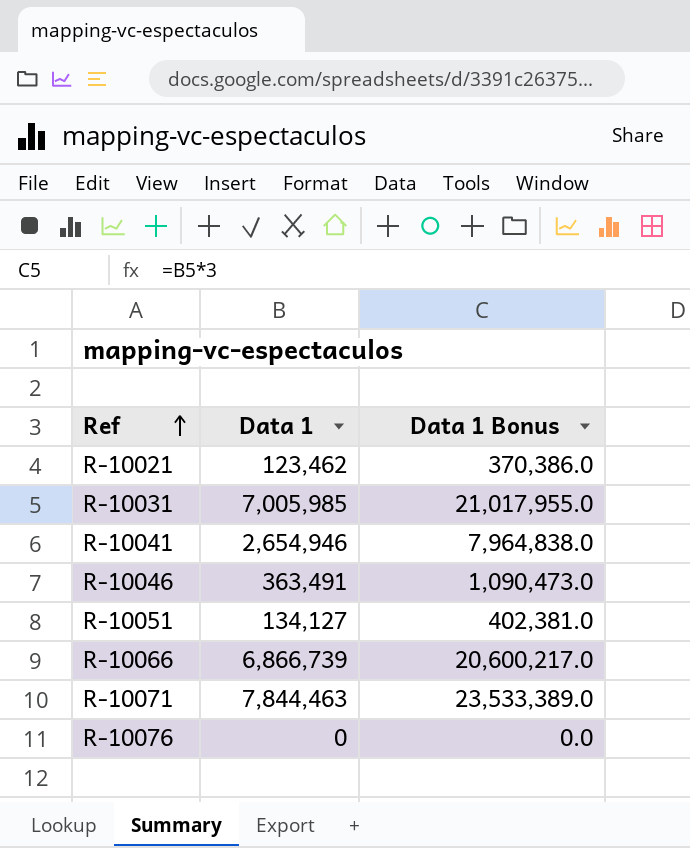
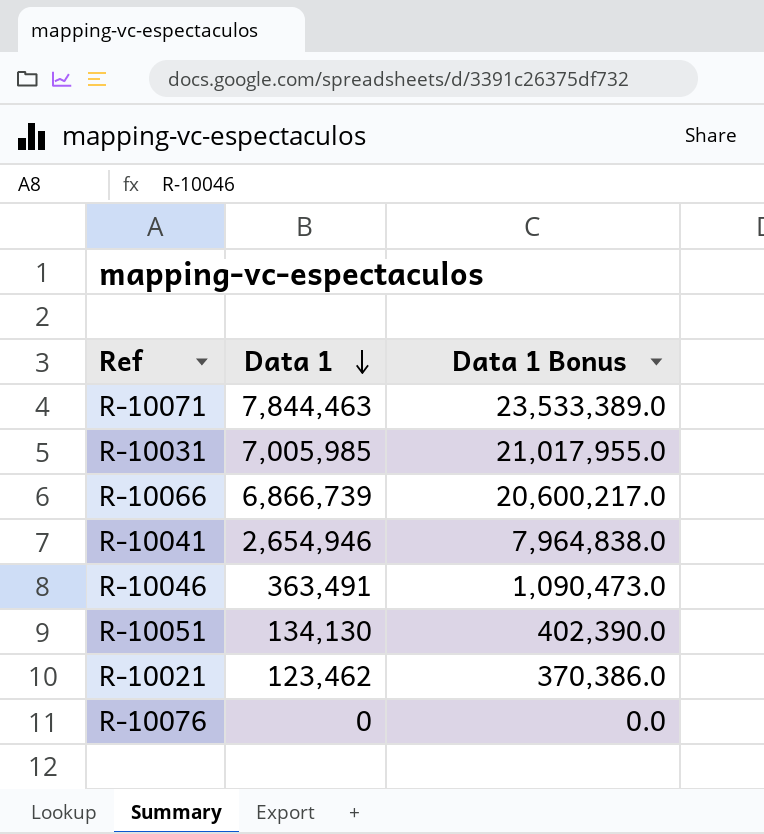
row order: Ref ascending -> Data 1 descending
R-10051 | Data 1: 134,127 -> 134,130
R-10051 | Data 1 Bonus: 402,381.0 -> 402,390.0

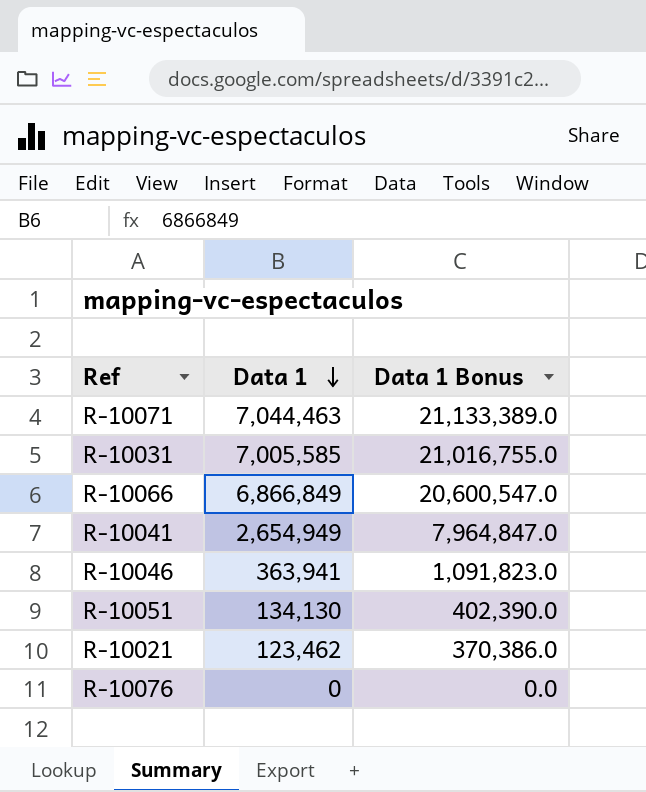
R-10071 | Data 1: 7,844,463 -> 7,044,463
R-10071 | Data 1 Bonus: 23,533,389.0 -> 21,133,389.0
R-10031 | Data 1: 7,005,985 -> 7,005,585
R-10031 | Data 1 Bonus: 21,017,955.0 -> 21,016,755.0
R-10066 | Data 1: 6,866,739 -> 6,866,849
R-10066 | Data 1 Bonus: 20,600,217.0 -> 20,600,547.0
R-10041 | Data 1: 2,654,946 -> 2,654,949
R-10041 | Data 1 Bonus: 7,964,838.0 -> 7,964,847.0
R-10046 | Data 1: 363,491 -> 363,941
R-10046 | Data 1 Bonus: 1,090,473.0 -> 1,091,823.0

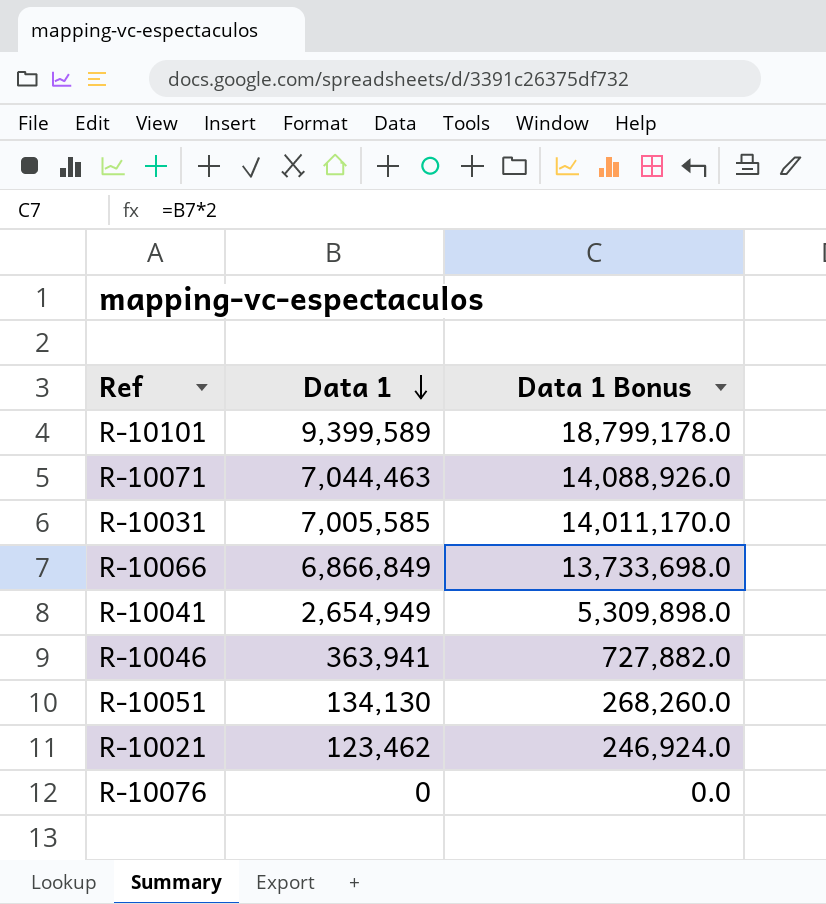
column Data 1 Bonus | formula: [Data 1] * 3 -> [Data 1] * 2
row R-10101: none -> 9,399,589 | 18,799,178.0

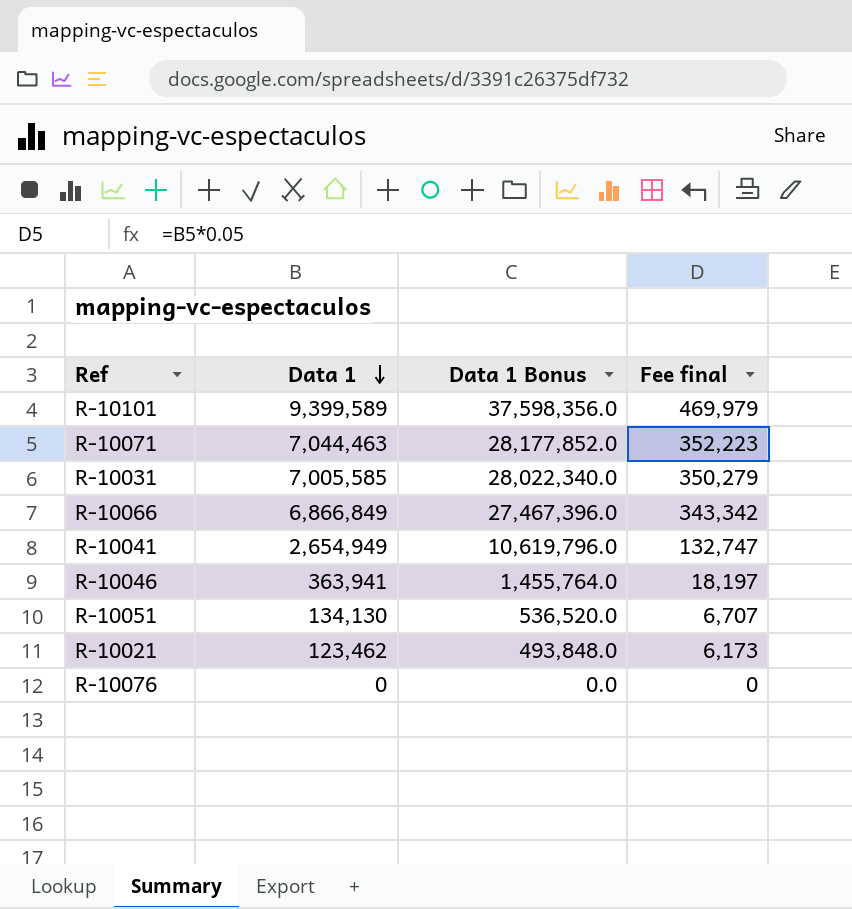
column Data 1 Bonus | formula: [Data 1] * 2 -> [Data 1] * 4
column Fee final | formula: none -> [Data 1] * 0.05

